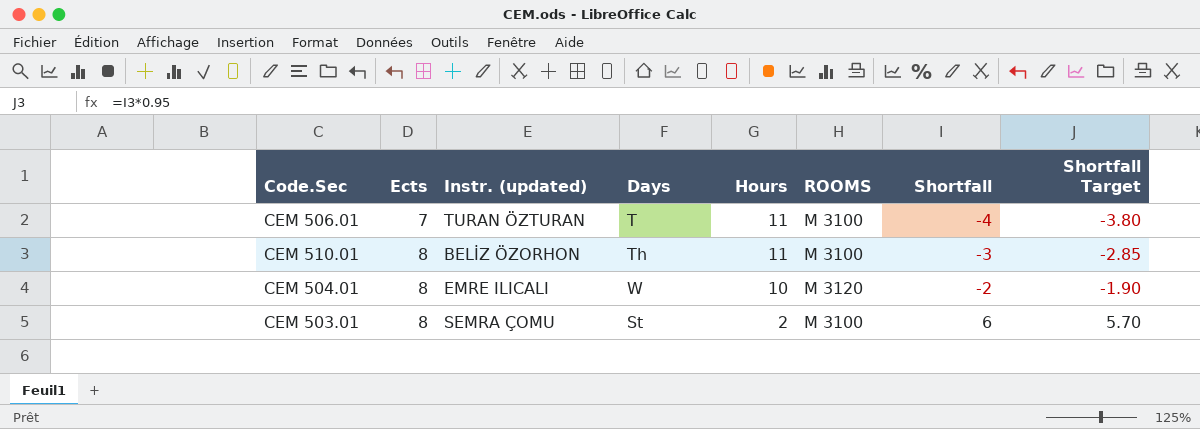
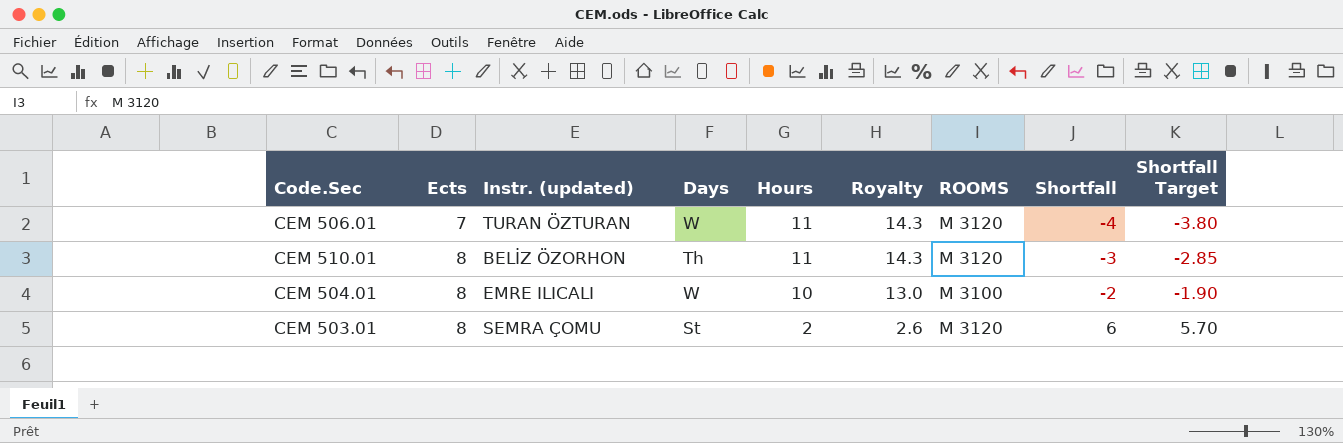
column Royalty | formula: none -> [Hours] * 1.3
CEM 506.01 | Days: T -> W
CEM 506.01 | ROOMS: M 3100 -> M 3120
CEM 510.01 | ROOMS: M 3100 -> M 3120
CEM 504.01 | ROOMS: M 3120 -> M 3100
CEM 503.01 | ROOMS: M 3100 -> M 3120

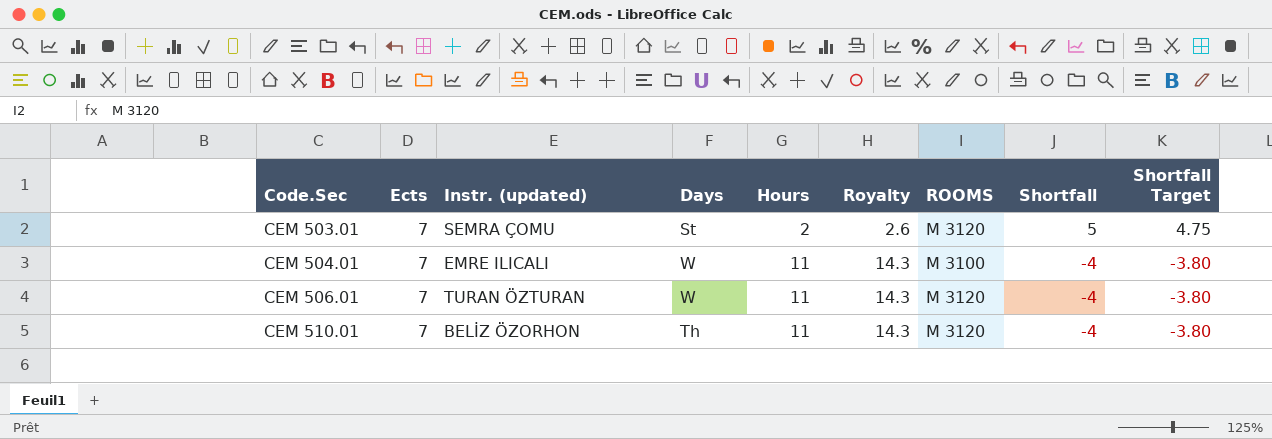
row order: Ects ascending -> Code.Sec ascending
CEM 503.01 | Ects: 8 -> 7
CEM 503.01 | Shortfall: 6 -> 5
CEM 503.01 | Shortfall Target: 5.70 -> 4.75
CEM 504.01 | Ects: 8 -> 7
CEM 504.01 | Hours: 10 -> 11
CEM 504.01 | Royalty: 13.0 -> 14.3
CEM 504.01 | Shortfall: -2 -> -4
CEM 504.01 | Shortfall Target: -1.90 -> -3.80
CEM 510.01 | Ects: 8 -> 7
CEM 510.01 | Shortfall: -3 -> -4
CEM 510.01 | Shortfall Target: -2.85 -> -3.80

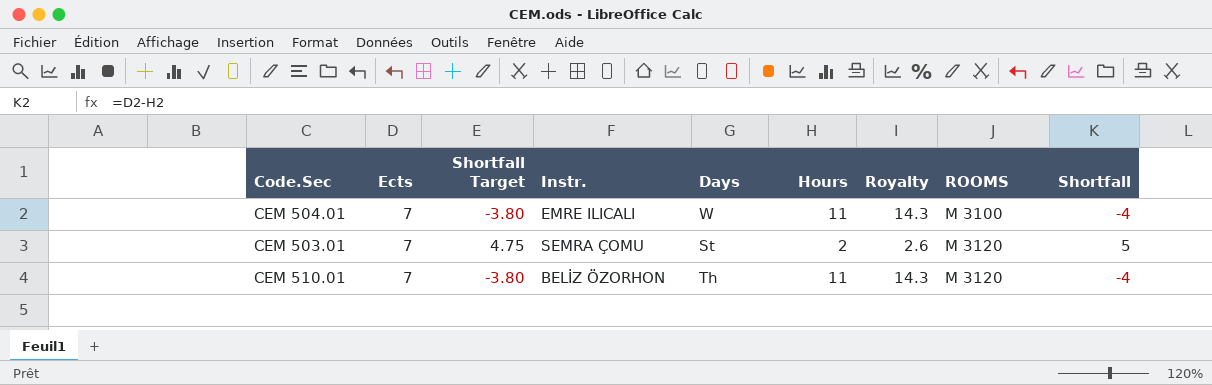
row order: Code.Sec ascending -> ROOMS ascending
column Shortfall Target | position: 9 -> 3
column name: Instr. (updated) -> Instr.
row CEM 506.01: 7 | TURAN ÖZTURAN | W | 11 | 14.3 | M 3120 | -4 | -3.80 -> none

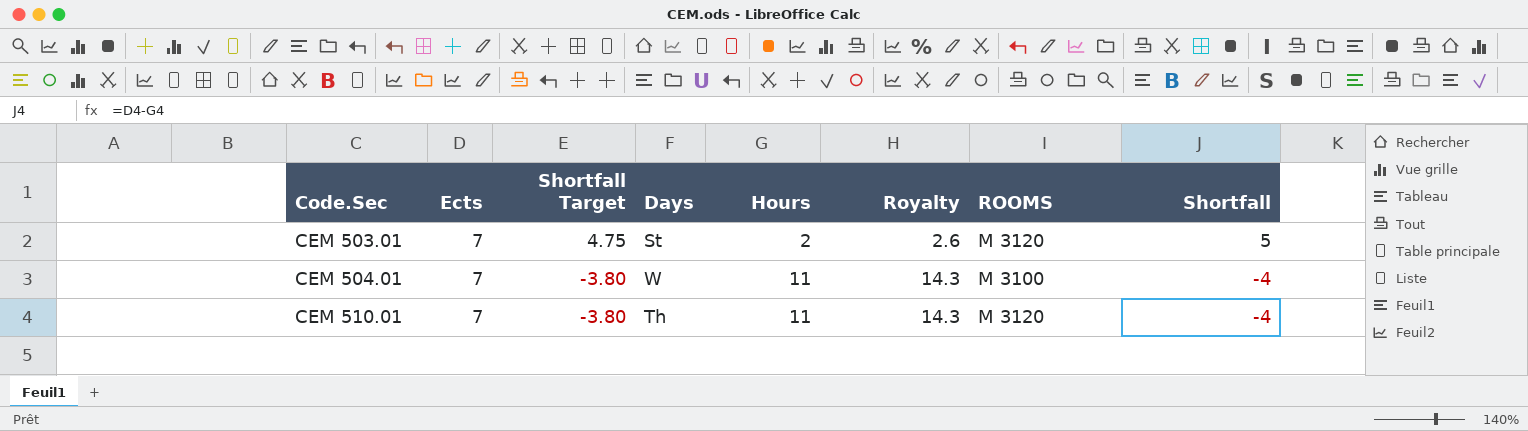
row order: ROOMS ascending -> Code.Sec ascending
column Instr. | position: 4 -> none

